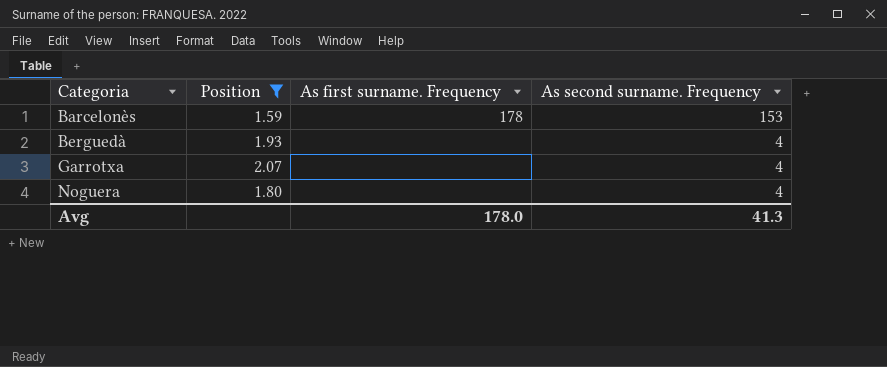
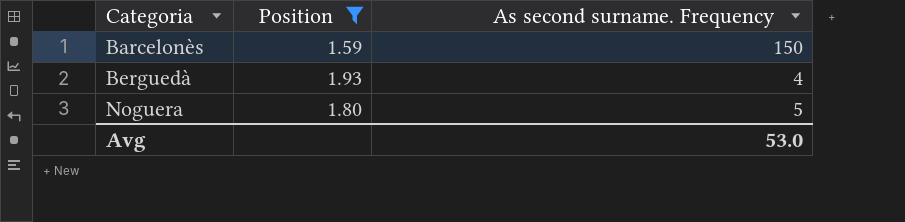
column As first surname. Frequency | position: 3 -> none
row Garrotxa: 2.07 | none | 4 -> none
Barcelonès | As second surname. Frequency: 153 -> 150
Noguera | As second surname. Frequency: 4 -> 5
Avg | As second surname. Frequency: 41.3 -> 53.0

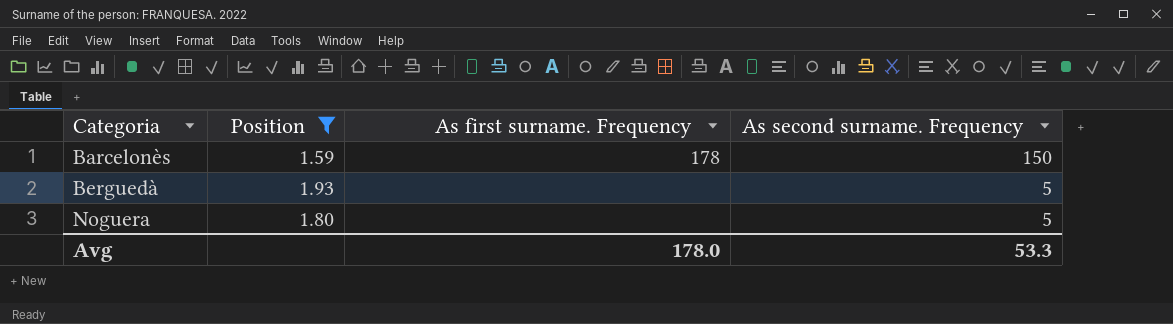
column As first surname. Frequency | position: none -> 3
Berguedà | As second surname. Frequency: 4 -> 5
Avg | As second surname. Frequency: 53.0 -> 53.3

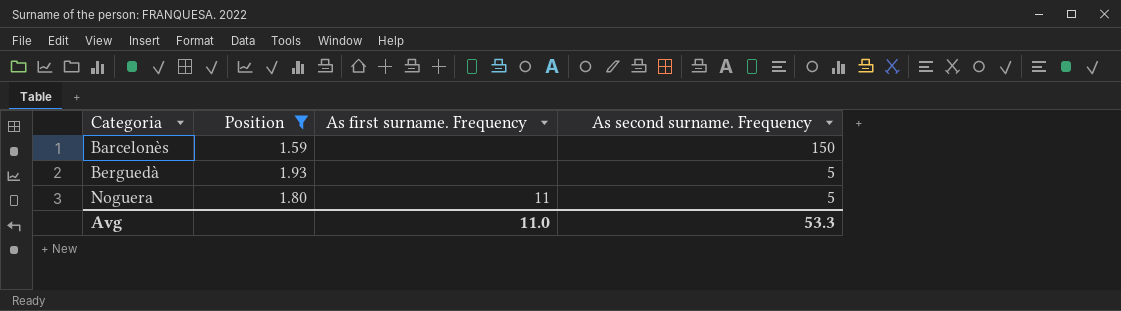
Barcelonès | As first surname. Frequency: 178 -> none
Noguera | As first surname. Frequency: none -> 11
Avg | As first surname. Frequency: 178.0 -> 11.0

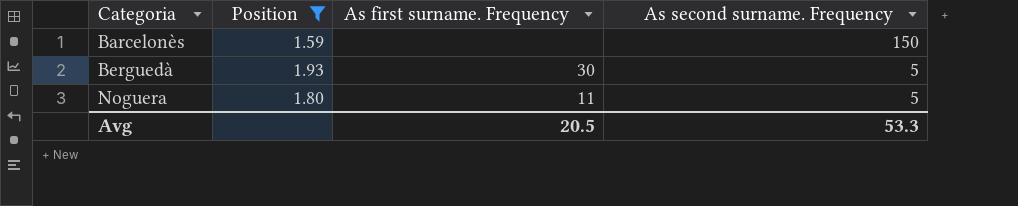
Berguedà | As first surname. Frequency: none -> 30
Avg | As first surname. Frequency: 11.0 -> 20.5

